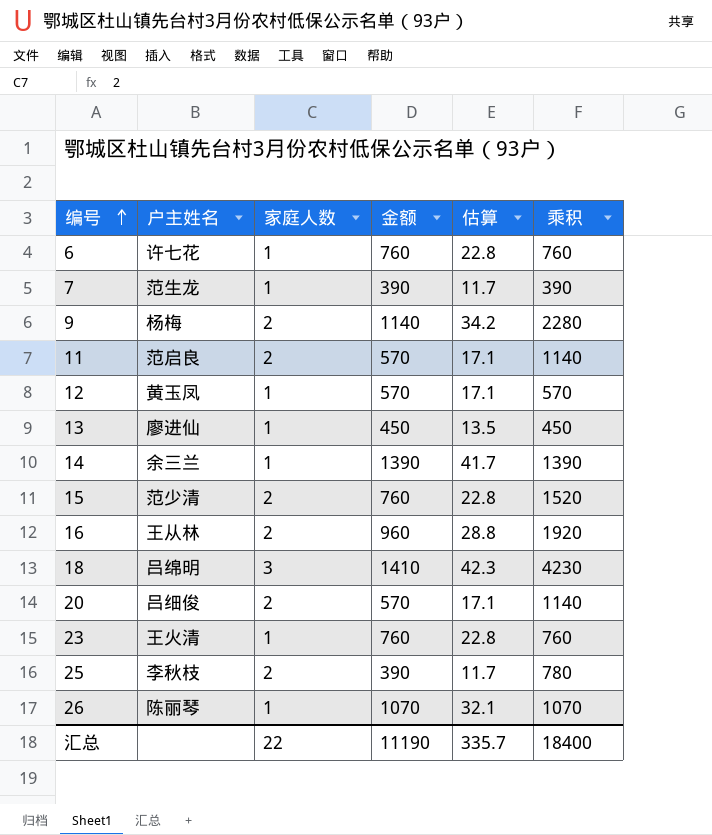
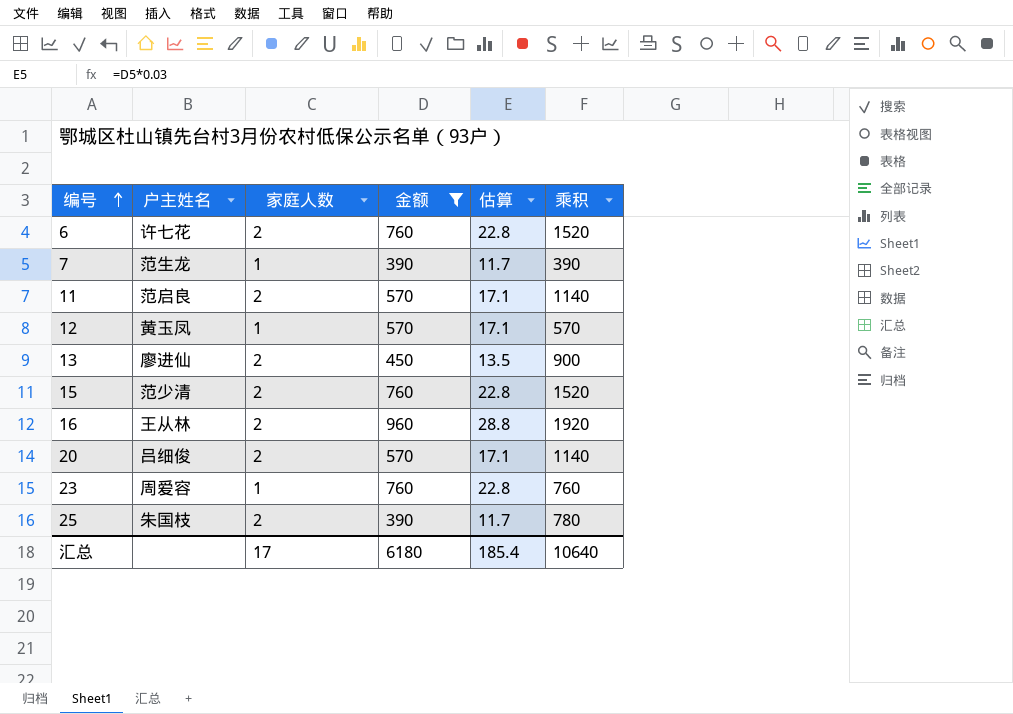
filter: none -> 金额 <= 960
6 | 家庭人数: 1 -> 2
6 | 乘积: 760 -> 1520
13 | 家庭人数: 1 -> 2
13 | 乘积: 450 -> 900
23 | 户主姓名: 王火清 -> 周爱容
25 | 户主姓名: 李秋枝 -> 朱国枝
汇总 | 家庭人数: 22 -> 17
汇总 | 金额: 11190 -> 6180
汇总 | 估算: 335.7 -> 185.4
汇总 | 乘积: 18400 -> 10640

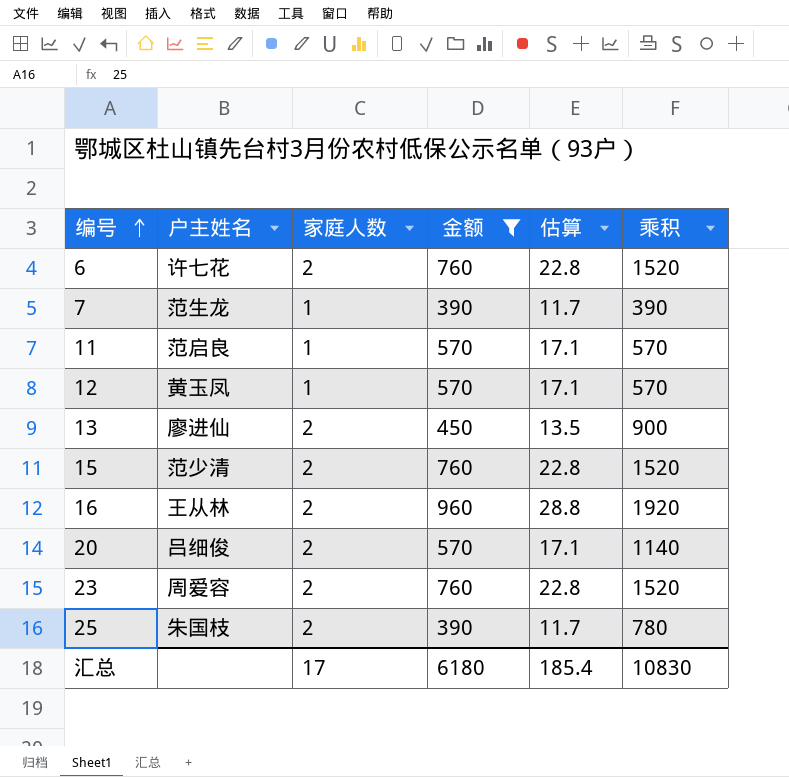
11 | 家庭人数: 2 -> 1
11 | 乘积: 1140 -> 570
23 | 家庭人数: 1 -> 2
23 | 乘积: 760 -> 1520
汇总 | 乘积: 10640 -> 10830

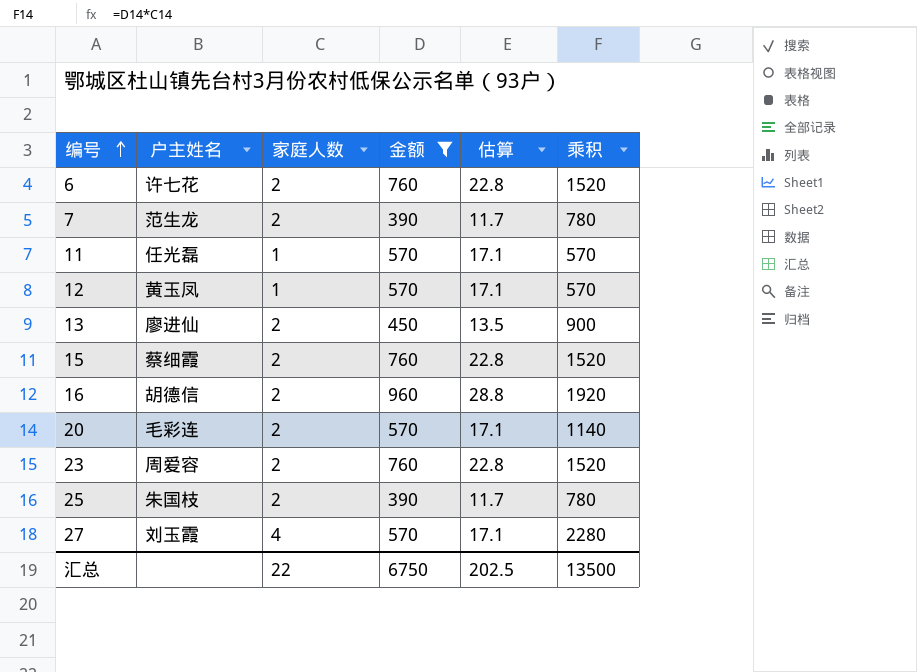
7 | 家庭人数: 1 -> 2
7 | 乘积: 390 -> 780
11 | 户主姓名: 范启良 -> 任光磊
15 | 户主姓名: 范少清 -> 蔡细霞
16 | 户主姓名: 王从林 -> 胡德信
20 | 户主姓名: 吕细俊 -> 毛彩连
row 27: none -> 刘玉霞 | 4 | 570 | 17.1 | 2280
汇总 | 家庭人数: 17 -> 22
汇总 | 金额: 6180 -> 6750
汇总 | 估算: 185.4 -> 202.5
汇总 | 乘积: 10830 -> 13500

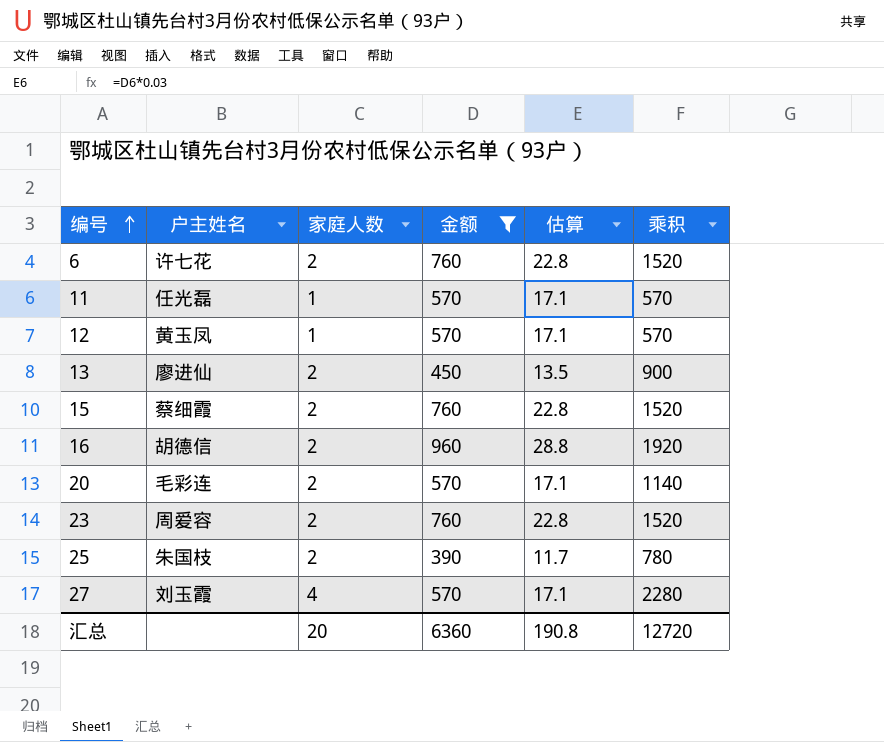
row 7: 范生龙 | 2 | 390 | 11.7 | 780 -> none
汇总 | 家庭人数: 22 -> 20
汇总 | 金额: 6750 -> 6360
汇总 | 估算: 202.5 -> 190.8
汇总 | 乘积: 13500 -> 12720

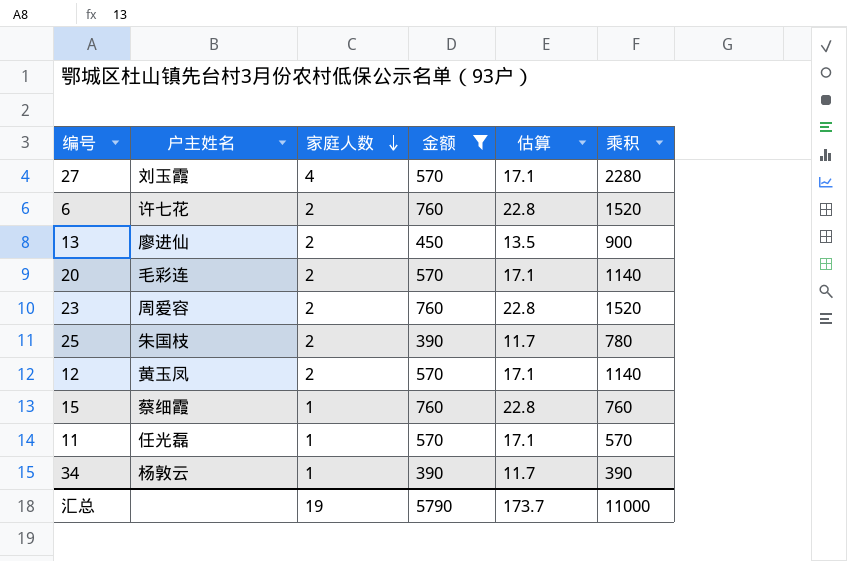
row order: 编号 ascending -> 家庭人数 descending
row 16: 胡德信 | 2 | 960 | 28.8 | 1920 -> none
12 | 家庭人数: 1 -> 2
12 | 乘积: 570 -> 1140
15 | 家庭人数: 2 -> 1
15 | 乘积: 1520 -> 760
row 34: none -> 杨敦云 | 1 | 390 | 11.7 | 390
汇总 | 家庭人数: 20 -> 19
汇总 | 金额: 6360 -> 5790
汇总 | 估算: 190.8 -> 173.7
汇总 | 乘积: 12720 -> 11000

